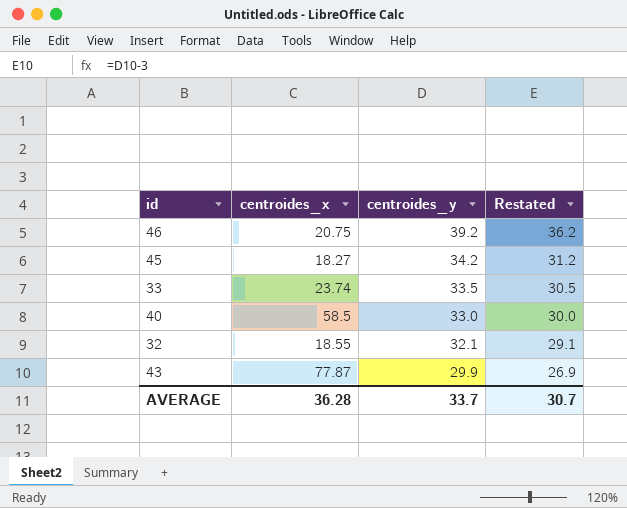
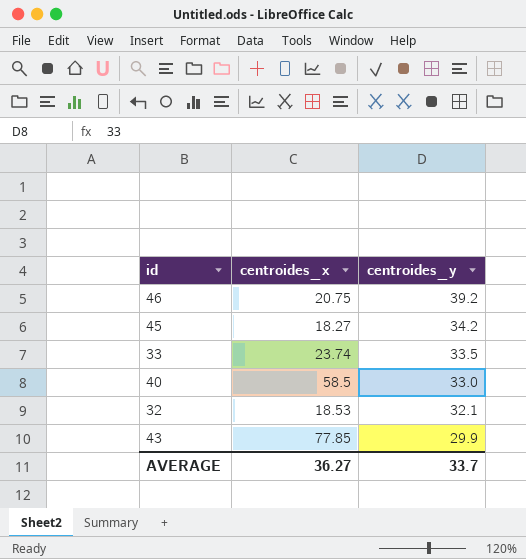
column Restated | formula: [centroides_y] - 3 -> none
32 | centroides_x: 18.55 -> 18.53
43 | centroides_x: 77.87 -> 77.85
AVERAGE | centroides_x: 36.28 -> 36.27

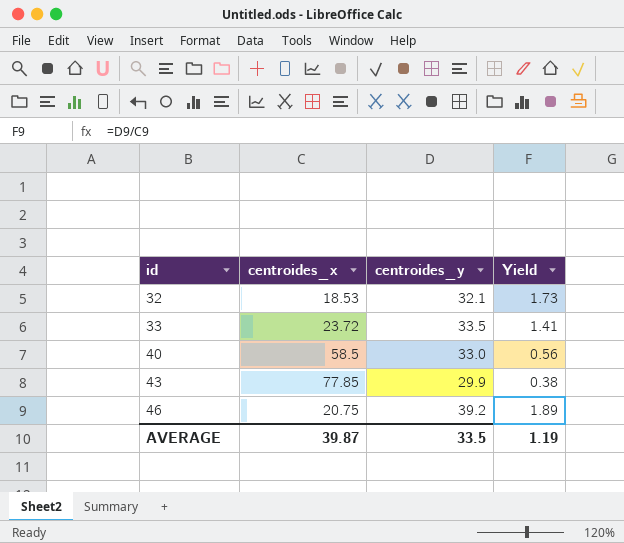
row order: centroides_y descending -> id ascending
column Yield | formula: none -> [centroides_y] / [centroides_x]
row 45: 18.27 | 34.2 -> none
33 | centroides_x: 23.74 -> 23.72
AVERAGE | centroides_x: 36.27 -> 39.87
AVERAGE | centroides_y: 33.7 -> 33.5

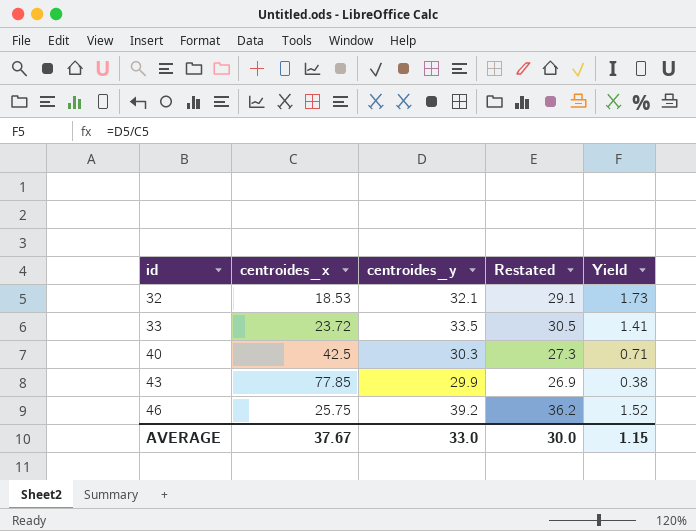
column Restated | formula: none -> [centroides_y] - 3
40 | centroides_x: 58.5 -> 42.5
40 | centroides_y: 33.0 -> 30.3
40 | Yield: 0.56 -> 0.71
46 | centroides_x: 20.75 -> 25.75
46 | Yield: 1.89 -> 1.52
AVERAGE | centroides_x: 39.87 -> 37.67
AVERAGE | centroides_y: 33.5 -> 33.0
AVERAGE | Yield: 1.19 -> 1.15

